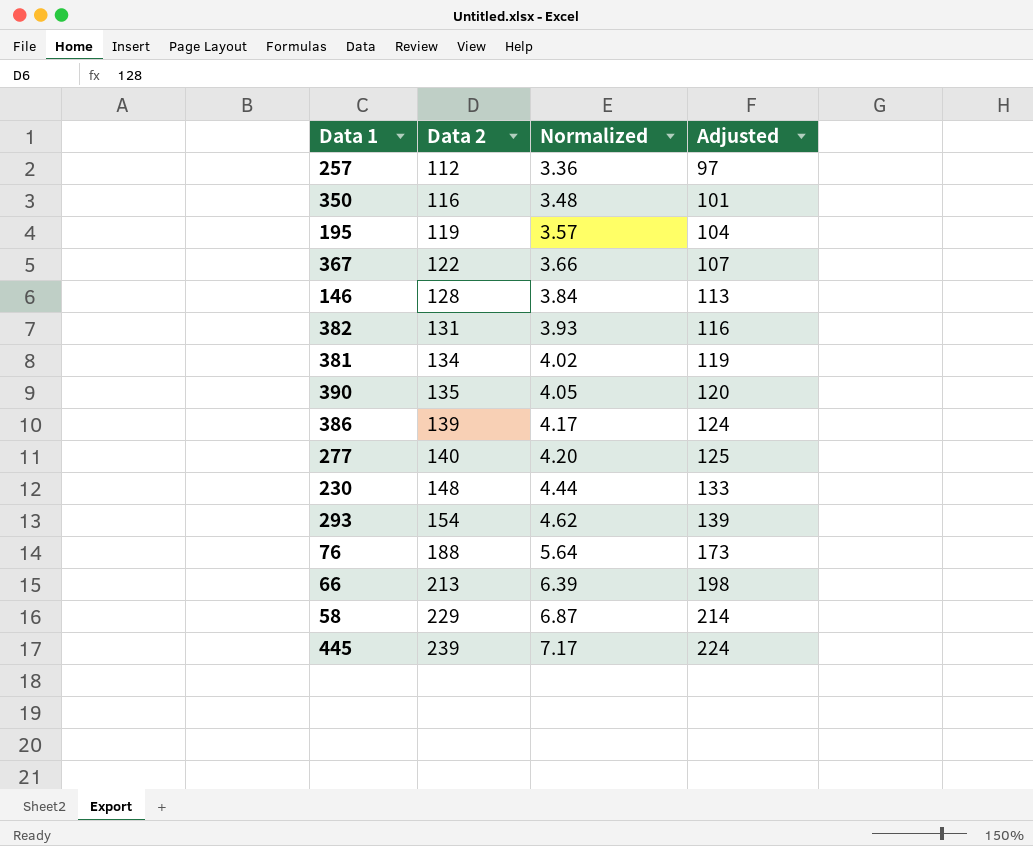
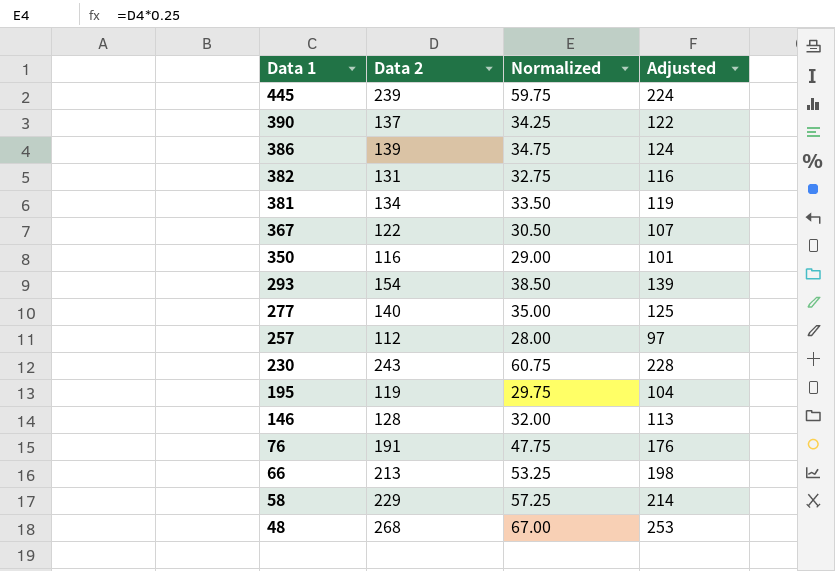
row order: Data 2 ascending -> Data 1 descending
column Normalized | formula: [Data 2] * 0.03 -> [Data 2] * 0.25
390 | Data 2: 135 -> 137
390 | Adjusted: 120 -> 122
230 | Data 2: 148 -> 243
230 | Adjusted: 133 -> 228
76 | Data 2: 188 -> 191
76 | Adjusted: 173 -> 176
row 48: none -> 268 | 67.00 | 253

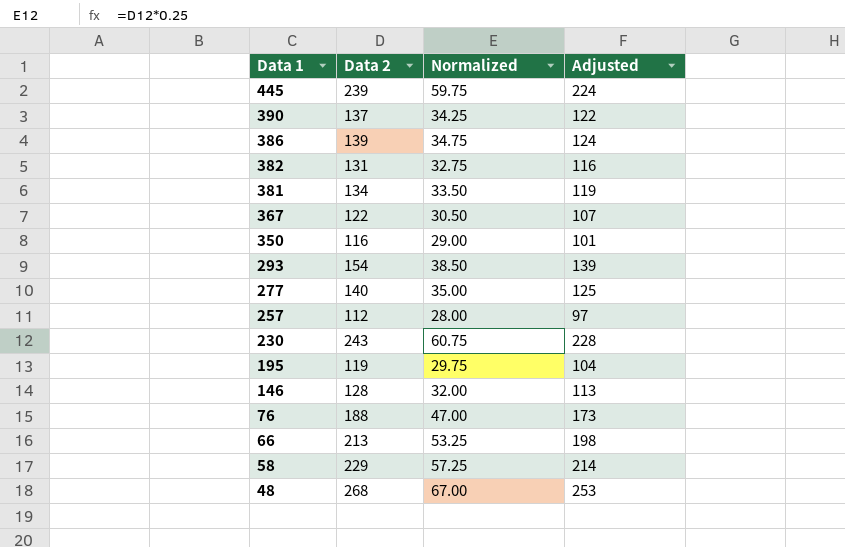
76 | Data 2: 191 -> 188
76 | Normalized: 47.75 -> 47.00
76 | Adjusted: 176 -> 173

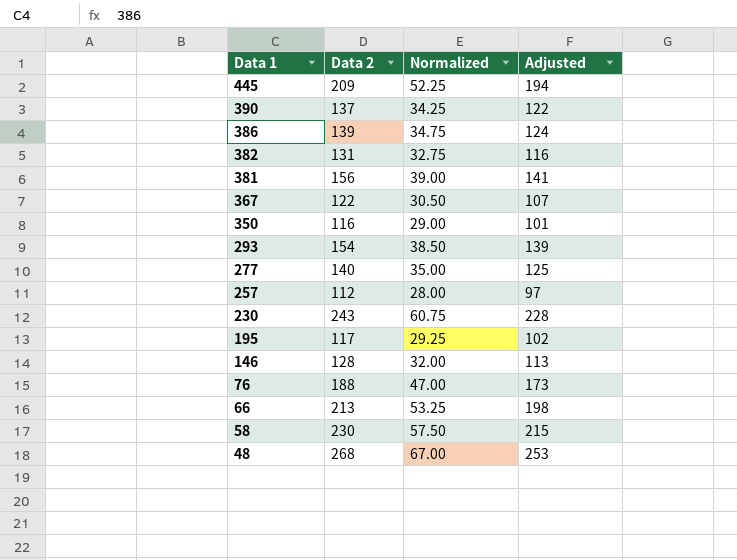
445 | Data 2: 239 -> 209
445 | Normalized: 59.75 -> 52.25
445 | Adjusted: 224 -> 194
381 | Data 2: 134 -> 156
381 | Normalized: 33.50 -> 39.00
381 | Adjusted: 119 -> 141
195 | Data 2: 119 -> 117
195 | Normalized: 29.75 -> 29.25
195 | Adjusted: 104 -> 102
58 | Data 2: 229 -> 230
58 | Normalized: 57.25 -> 57.50
58 | Adjusted: 214 -> 215

